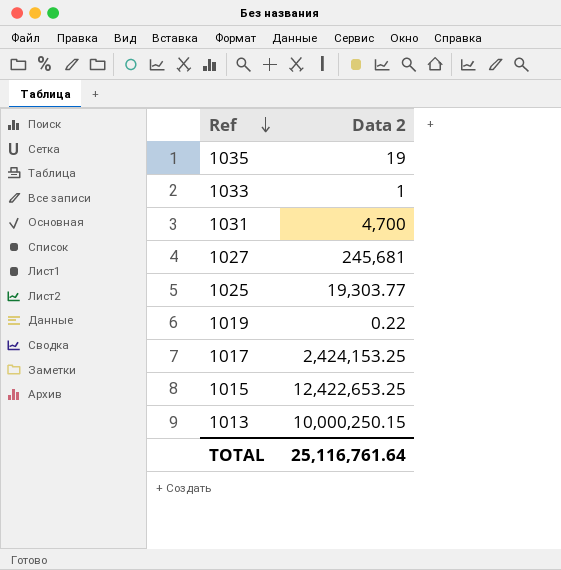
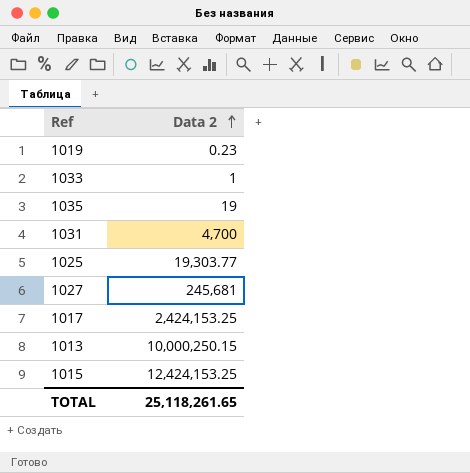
row order: Ref descending -> Data 2 ascending
1019 | Data 2: 0.22 -> 0.23
1015 | Data 2: 12,422,653.25 -> 12,424,153.25
TOTAL | Data 2: 25,116,761.64 -> 25,118,261.65

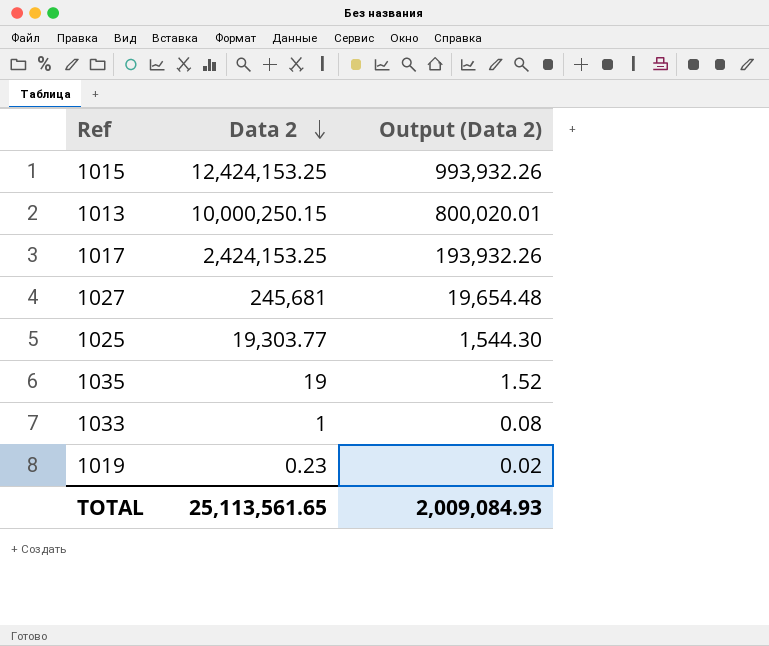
row order: Data 2 ascending -> Data 2 descending
column Output (Data 2) | formula: none -> [Data 2] * 0.08
row 1031: 4,700 -> none
TOTAL | Data 2: 25,118,261.65 -> 25,113,561.65

